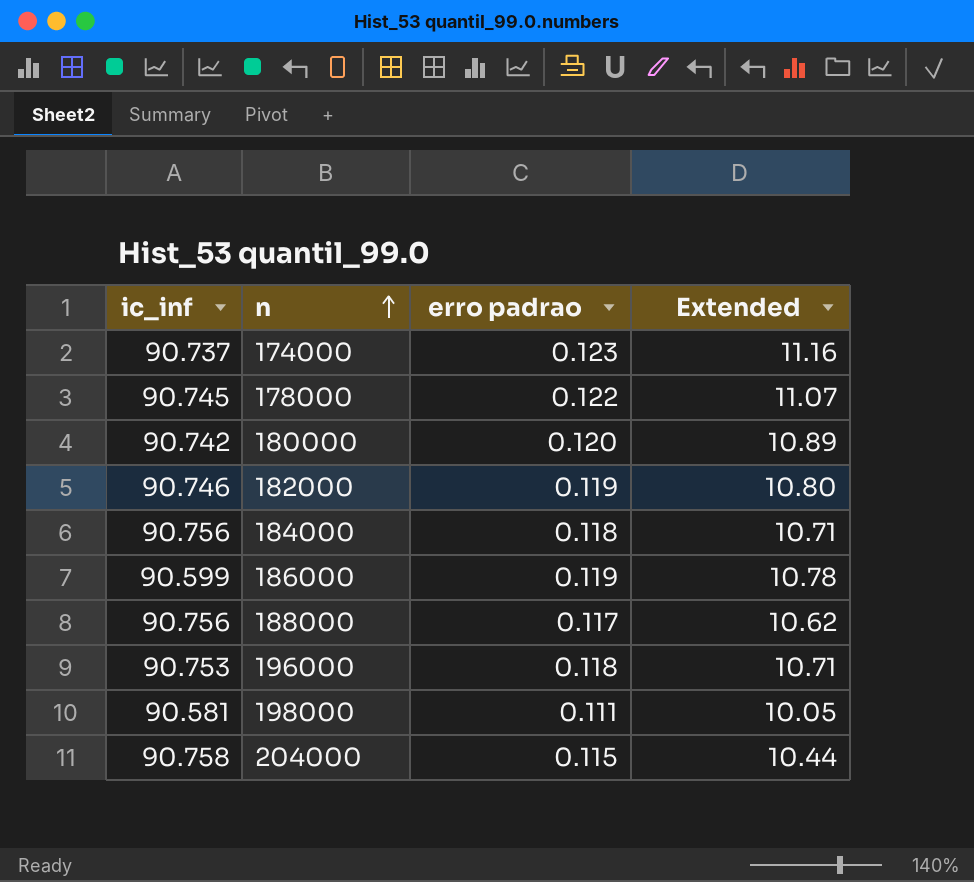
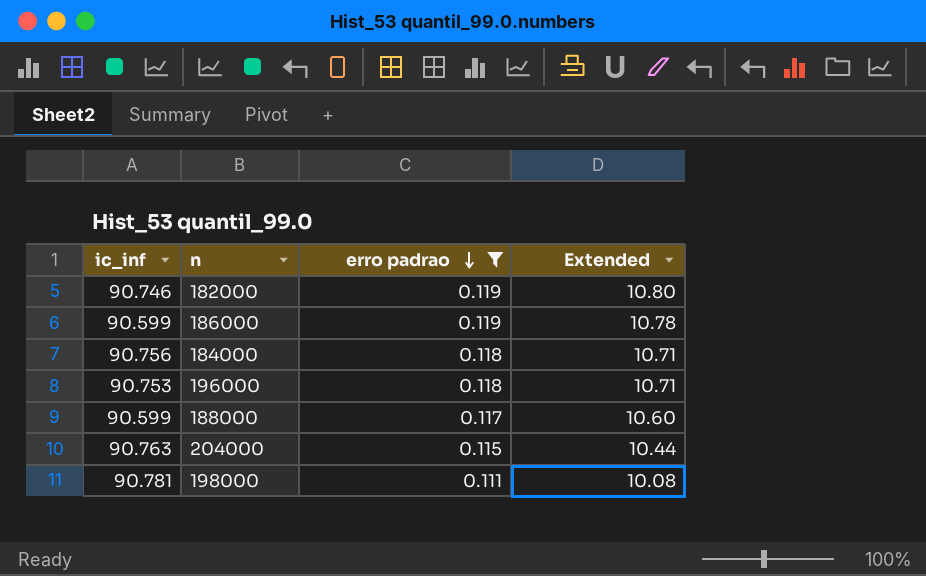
filter: none -> erro padrao <= 0.119
row order: n ascending -> erro padrao descending
188000 | ic_inf: 90.756 -> 90.599
188000 | Extended: 10.62 -> 10.60
204000 | ic_inf: 90.758 -> 90.763
198000 | ic_inf: 90.581 -> 90.781
198000 | Extended: 10.05 -> 10.08

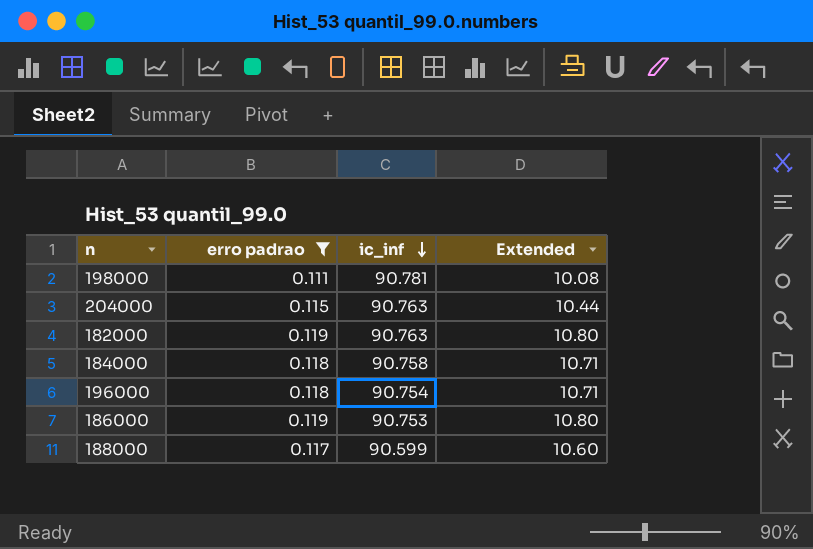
row order: erro padrao descending -> ic_inf descending
column ic_inf | position: 1 -> 3
182000 | ic_inf: 90.746 -> 90.763
184000 | ic_inf: 90.756 -> 90.758
196000 | ic_inf: 90.753 -> 90.754
186000 | ic_inf: 90.599 -> 90.753
186000 | Extended: 10.78 -> 10.80

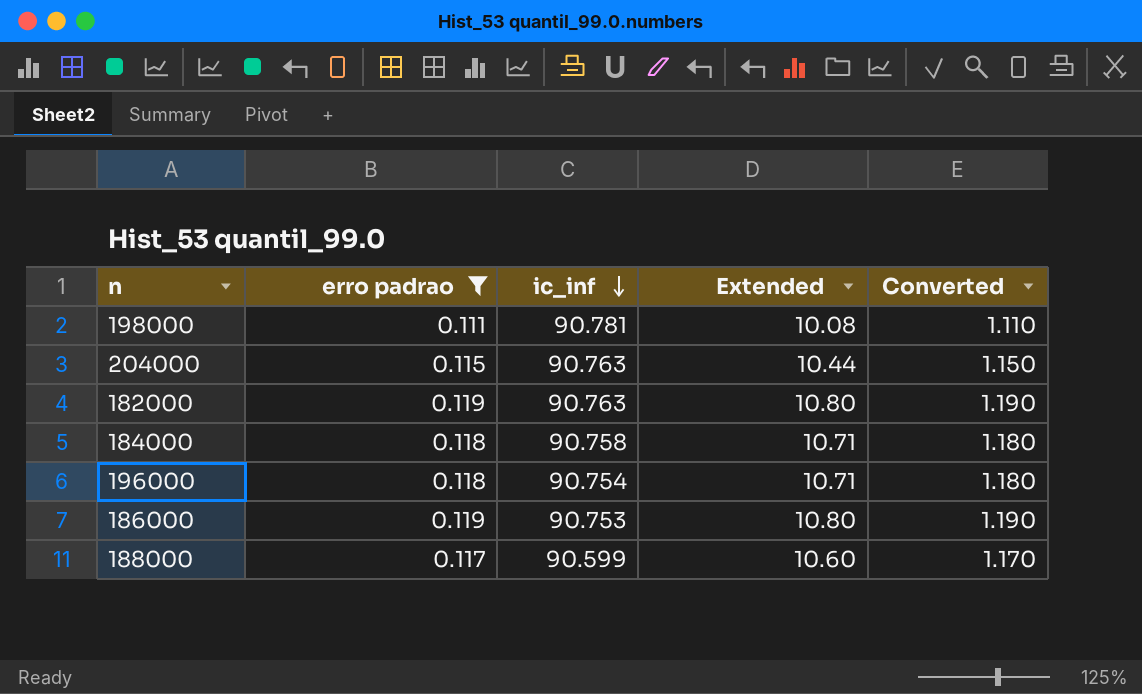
column Converted | formula: none -> [erro padrao] * 10

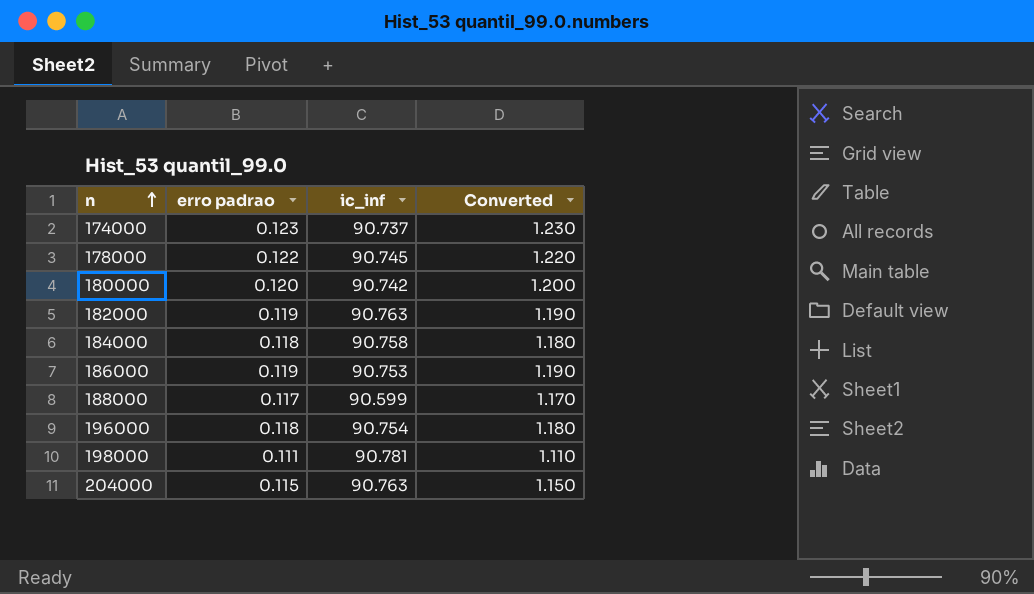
filter: erro padrao <= 0.119 -> none
row order: ic_inf descending -> n ascending
column Extended | formula: [erro padrao] * [ic_inf] -> none

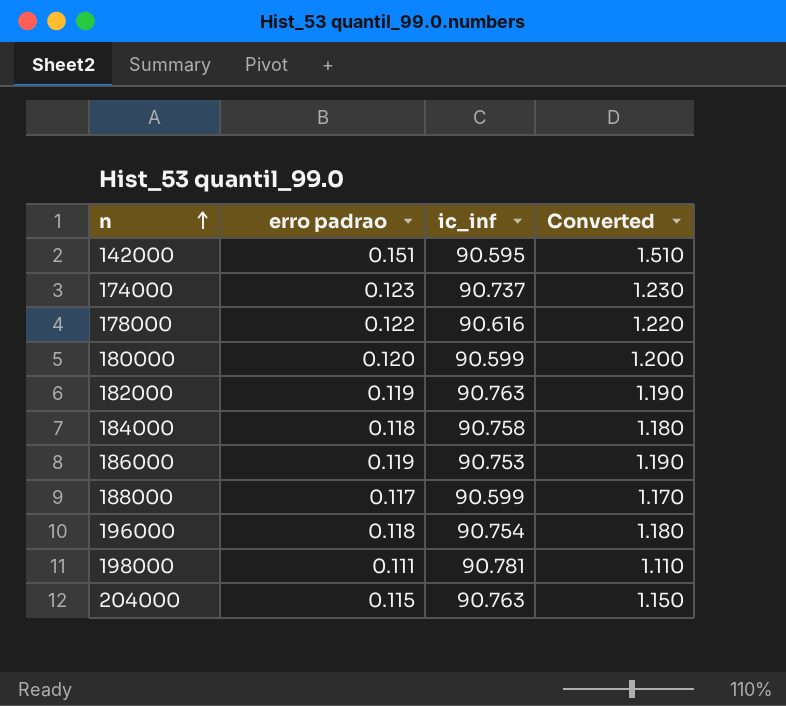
row 142000: none -> 0.151 | 90.595 | 1.510
178000 | ic_inf: 90.745 -> 90.616
180000 | ic_inf: 90.742 -> 90.599

